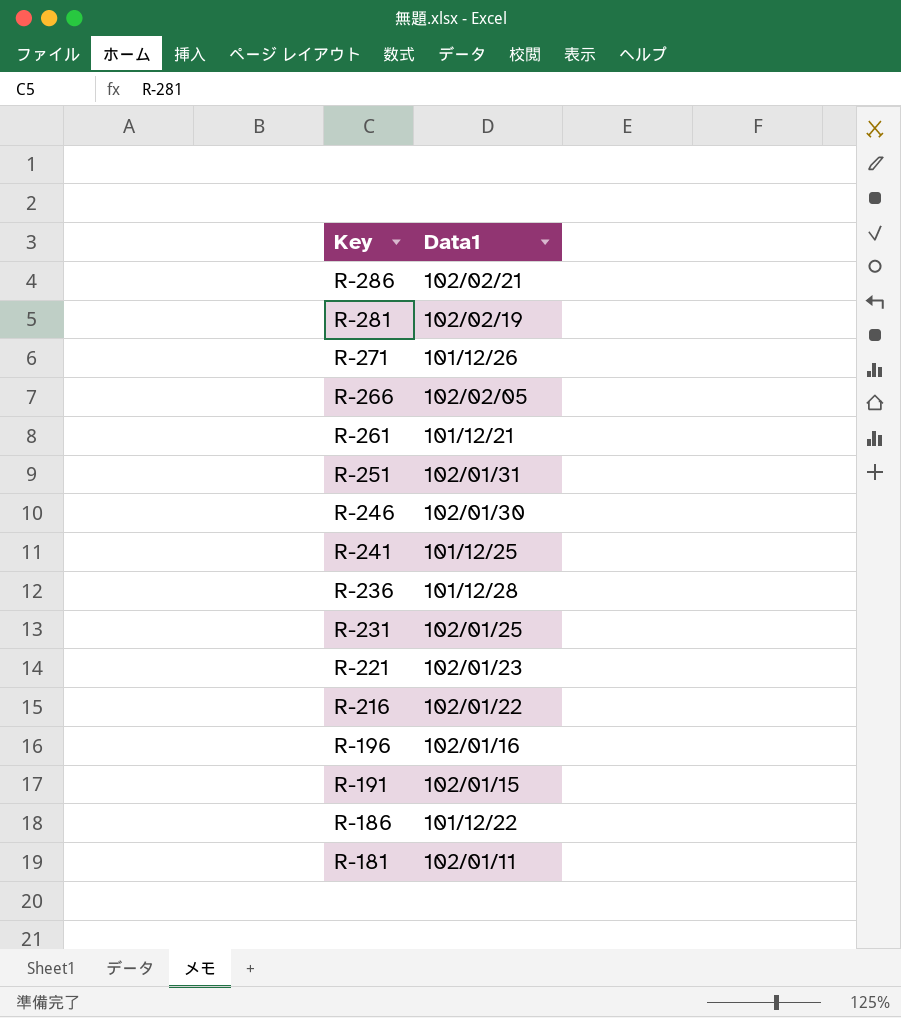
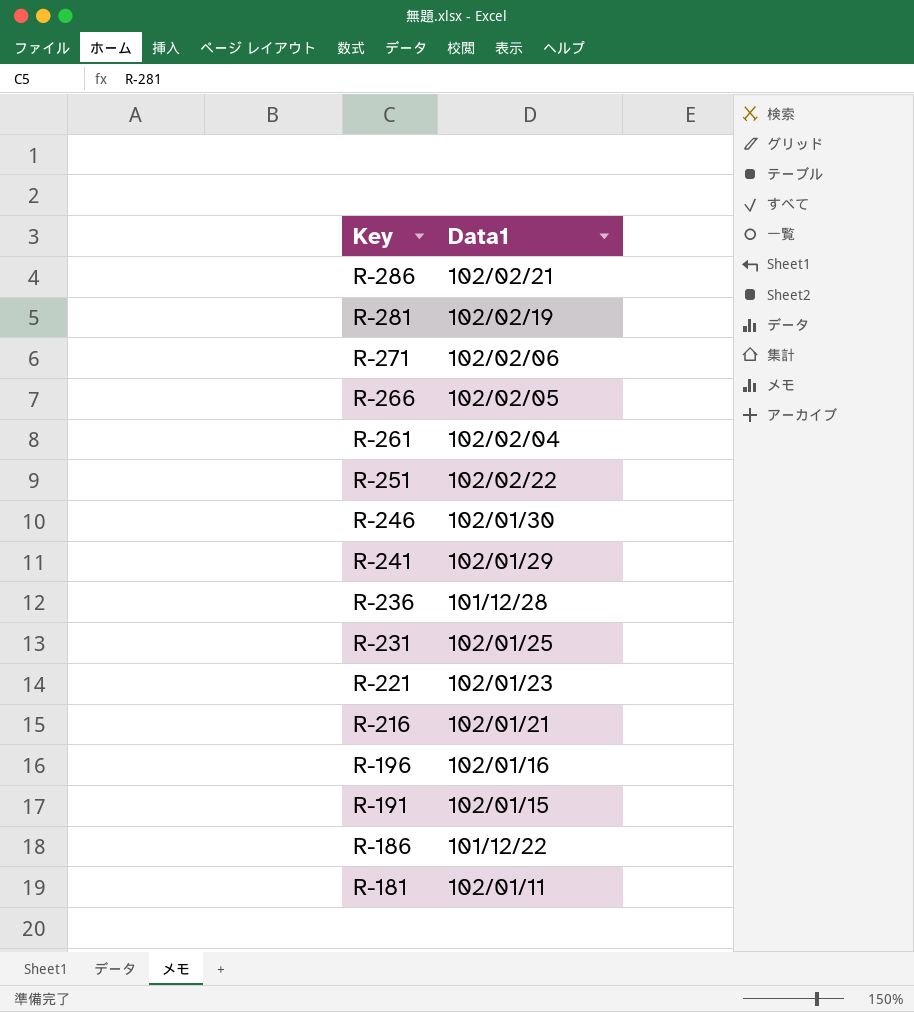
R-271 | Data1: 101/12/26 -> 102/02/06
R-261 | Data1: 101/12/21 -> 102/02/04
R-251 | Data1: 102/01/31 -> 102/02/22
R-241 | Data1: 101/12/25 -> 102/01/29
R-216 | Data1: 102/01/22 -> 102/01/21

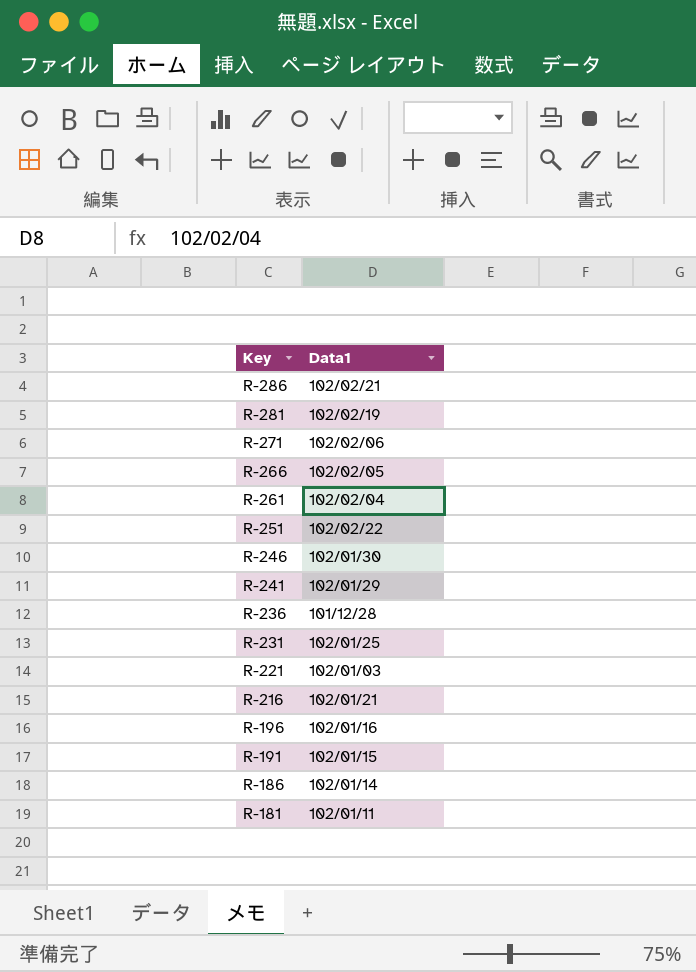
R-221 | Data1: 102/01/23 -> 102/01/03
R-186 | Data1: 101/12/22 -> 102/01/14

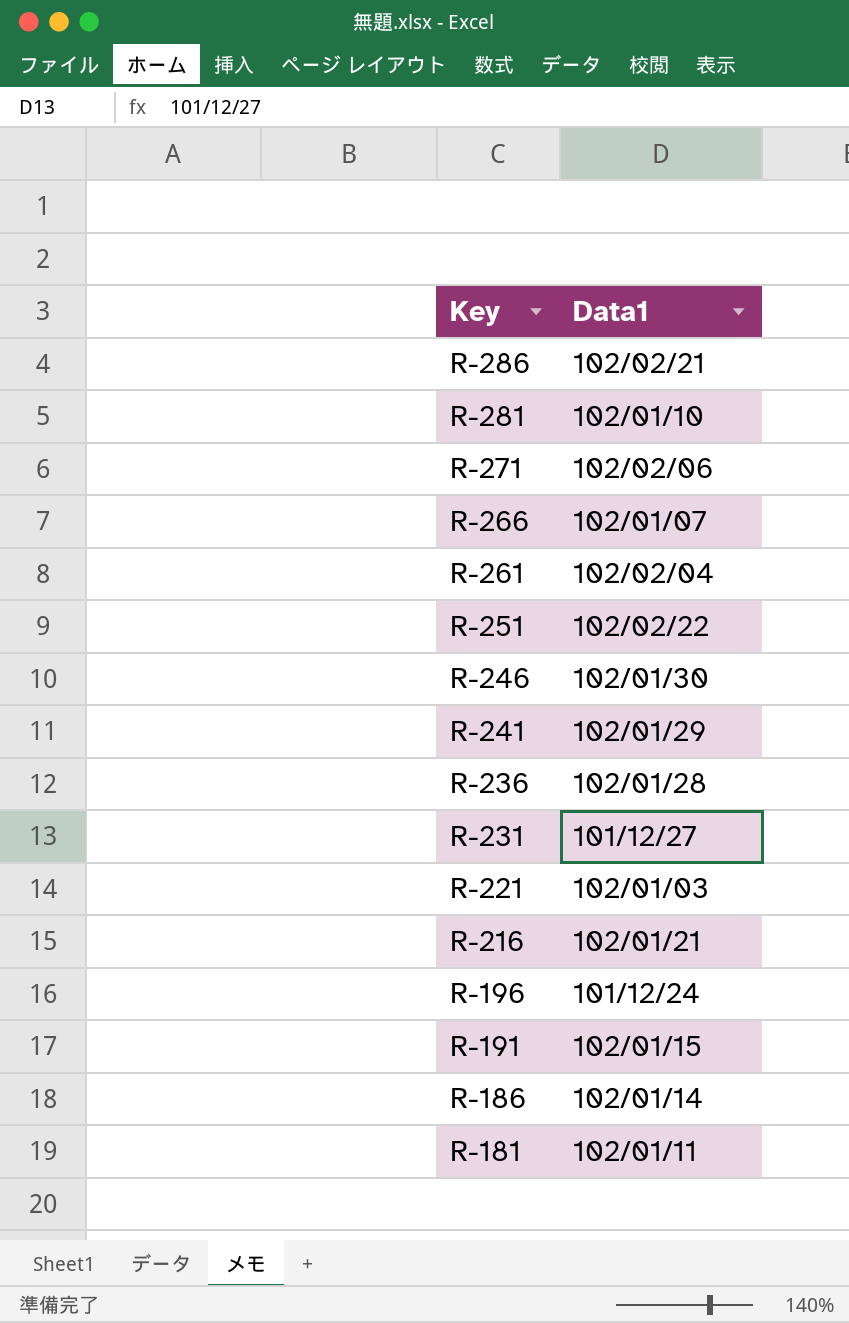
R-281 | Data1: 102/02/19 -> 102/01/10
R-266 | Data1: 102/02/05 -> 102/01/07
R-236 | Data1: 101/12/28 -> 102/01/28
R-231 | Data1: 102/01/25 -> 101/12/27
R-196 | Data1: 102/01/16 -> 101/12/24

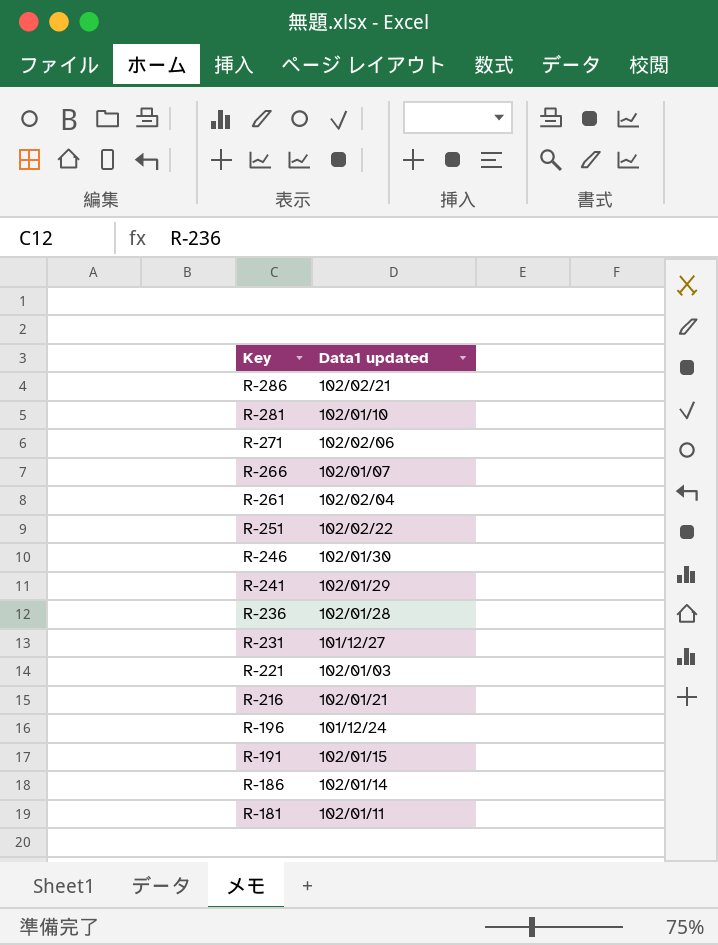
column name: Data1 -> Data1 updated

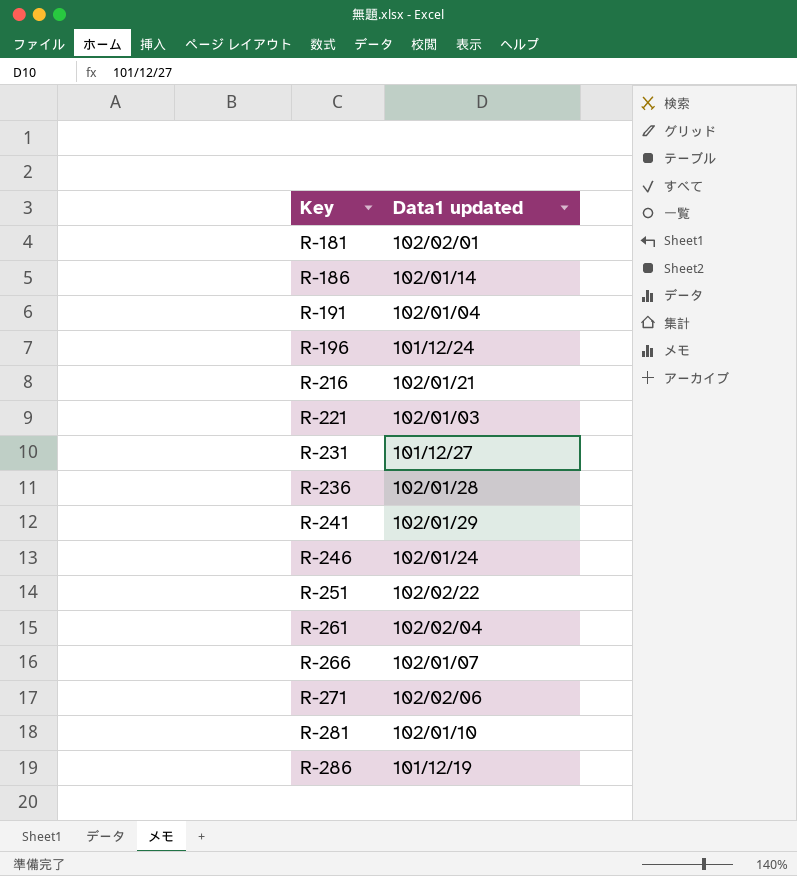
row order: Key descending -> Key ascending
R-181 | Data1 updated: 102/01/11 -> 102/02/01
R-191 | Data1 updated: 102/01/15 -> 102/01/04
R-246 | Data1 updated: 102/01/30 -> 102/01/24
R-286 | Data1 updated: 102/02/21 -> 101/12/19

